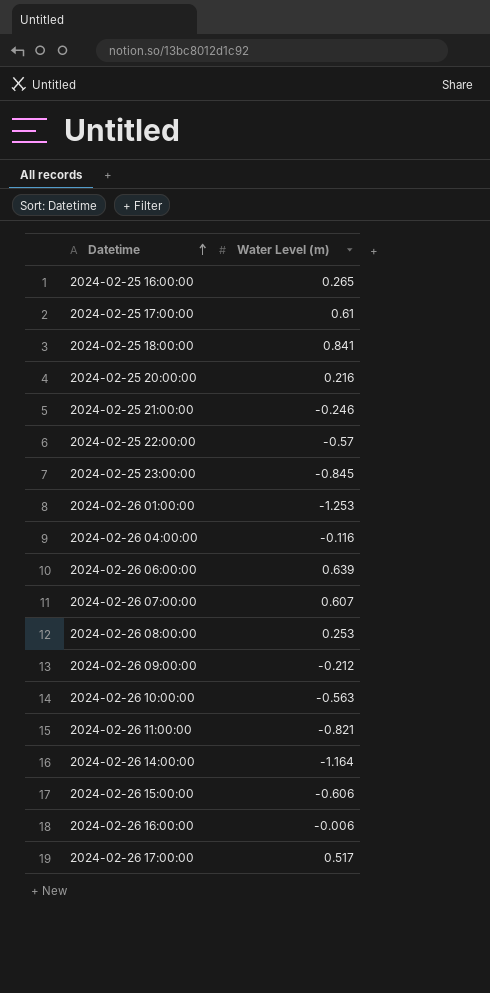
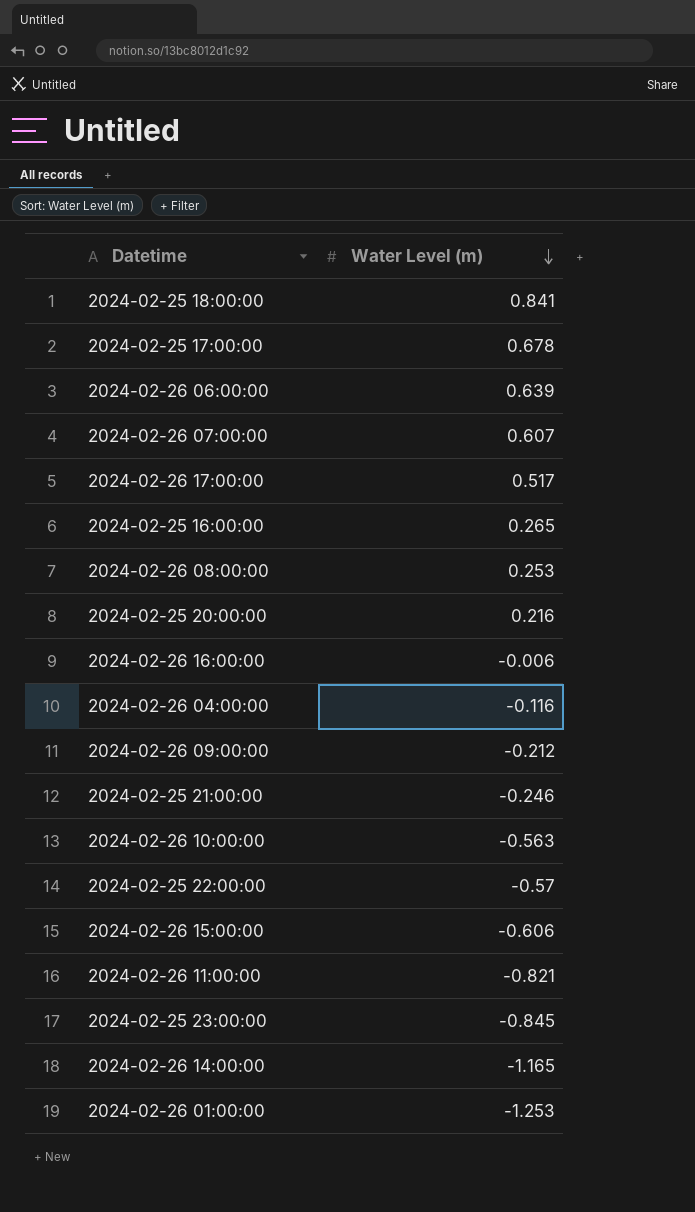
row order: Datetime ascending -> Water Level (m) descending
2024-02-25 17:00:00 | Water Level (m): 0.61 -> 0.678
2024-02-26 14:00:00 | Water Level (m): -1.164 -> -1.165

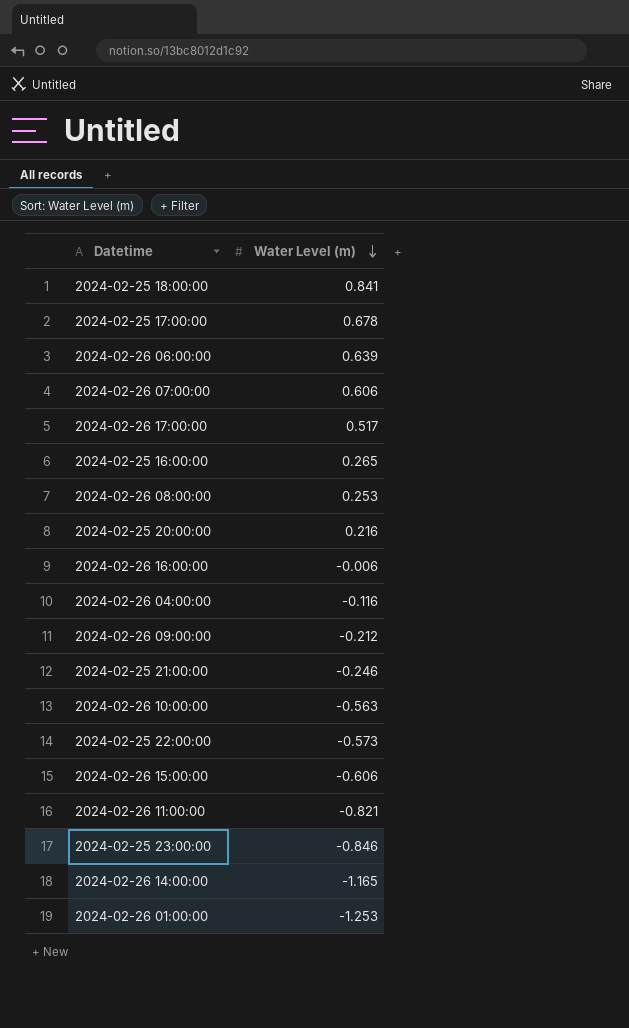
2024-02-26 07:00:00 | Water Level (m): 0.607 -> 0.606
2024-02-25 22:00:00 | Water Level (m): -0.57 -> -0.573
2024-02-25 23:00:00 | Water Level (m): -0.845 -> -0.846

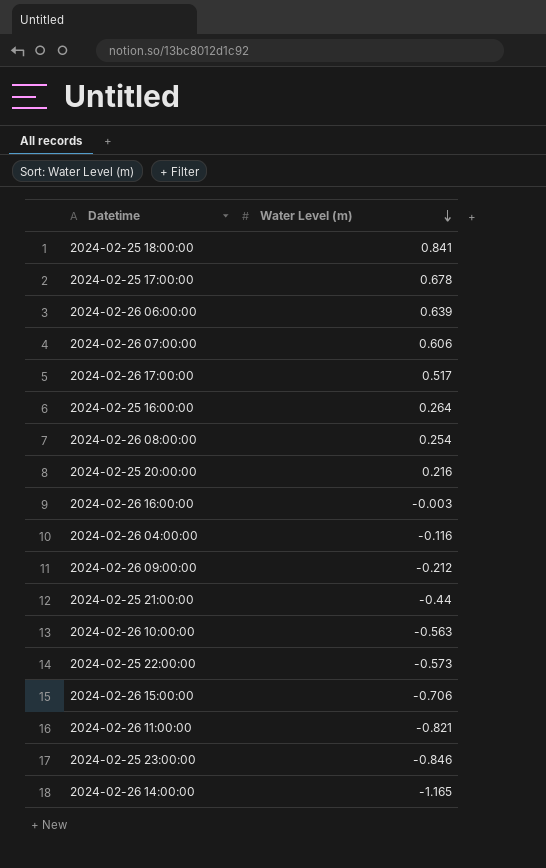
row 2024-02-26 01:00:00: -1.253 -> none
2024-02-25 16:00:00 | Water Level (m): 0.265 -> 0.264
2024-02-26 08:00:00 | Water Level (m): 0.253 -> 0.254
2024-02-26 16:00:00 | Water Level (m): -0.006 -> -0.003
2024-02-25 21:00:00 | Water Level (m): -0.246 -> -0.44
2024-02-26 15:00:00 | Water Level (m): -0.606 -> -0.706

